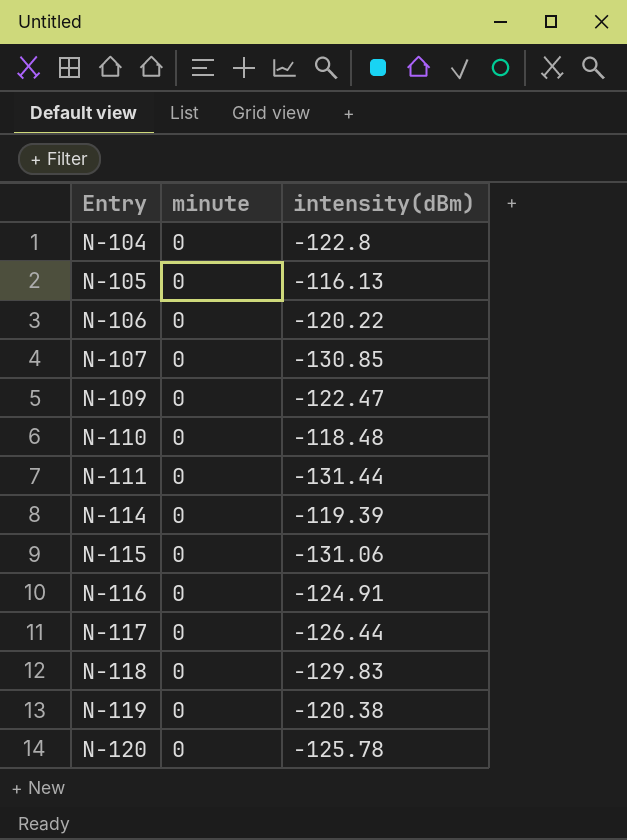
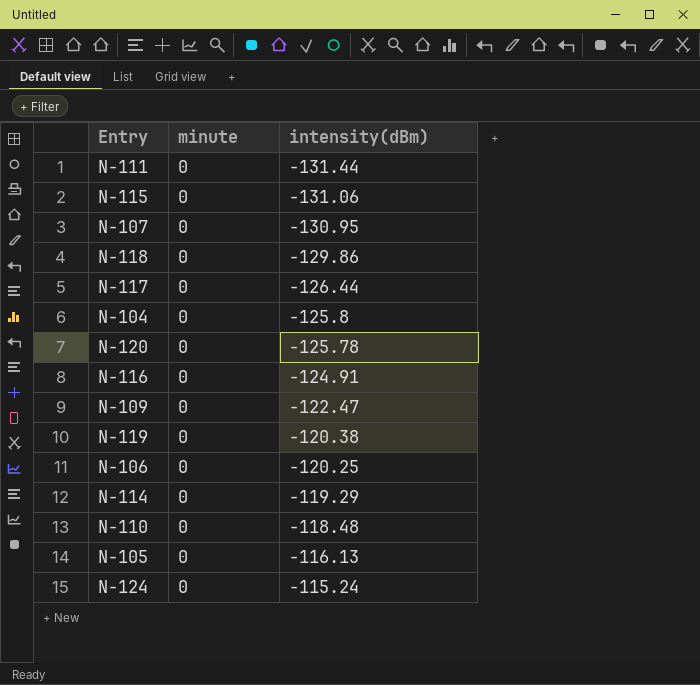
row order: Entry ascending -> intensity(dBm) ascending
N-107 | intensity(dBm): -130.85 -> -130.95
N-118 | intensity(dBm): -129.83 -> -129.86
N-104 | intensity(dBm): -122.8 -> -125.8
N-106 | intensity(dBm): -120.22 -> -120.25
N-114 | intensity(dBm): -119.39 -> -119.29
row N-124: none -> 0 | -115.24

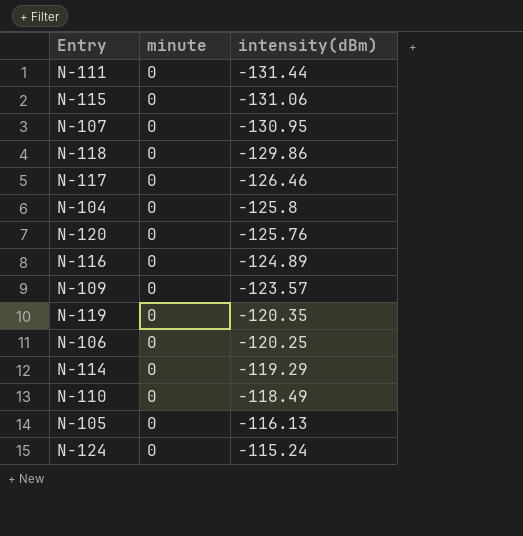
N-117 | intensity(dBm): -126.44 -> -126.46
N-120 | intensity(dBm): -125.78 -> -125.76
N-116 | intensity(dBm): -124.91 -> -124.89
N-109 | intensity(dBm): -122.47 -> -123.57
N-119 | intensity(dBm): -120.38 -> -120.35
N-110 | intensity(dBm): -118.48 -> -118.49

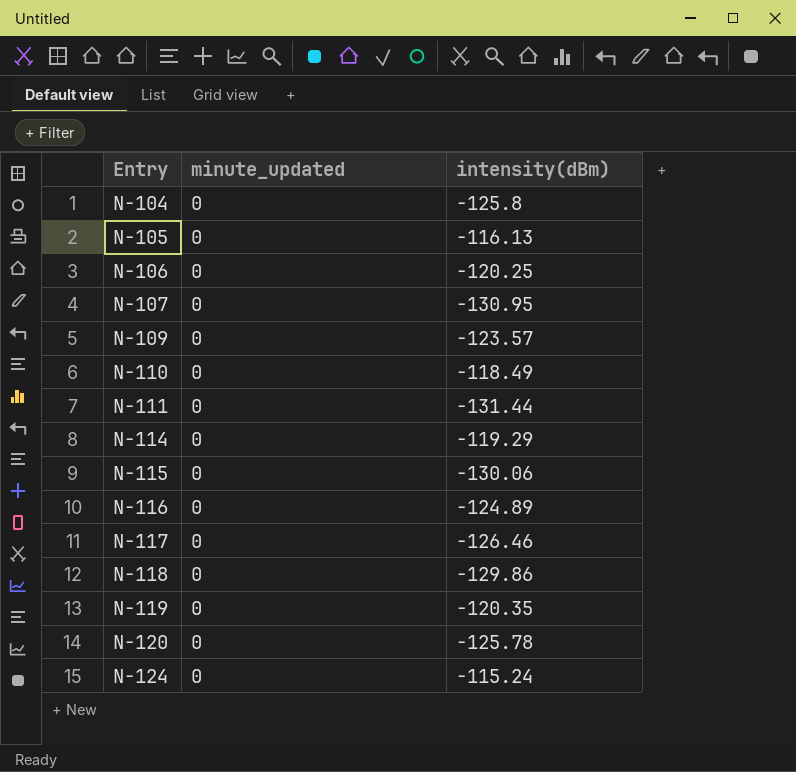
row order: intensity(dBm) ascending -> Entry ascending
column name: minute -> minute_updated
N-115 | intensity(dBm): -131.06 -> -130.06
N-120 | intensity(dBm): -125.76 -> -125.78

